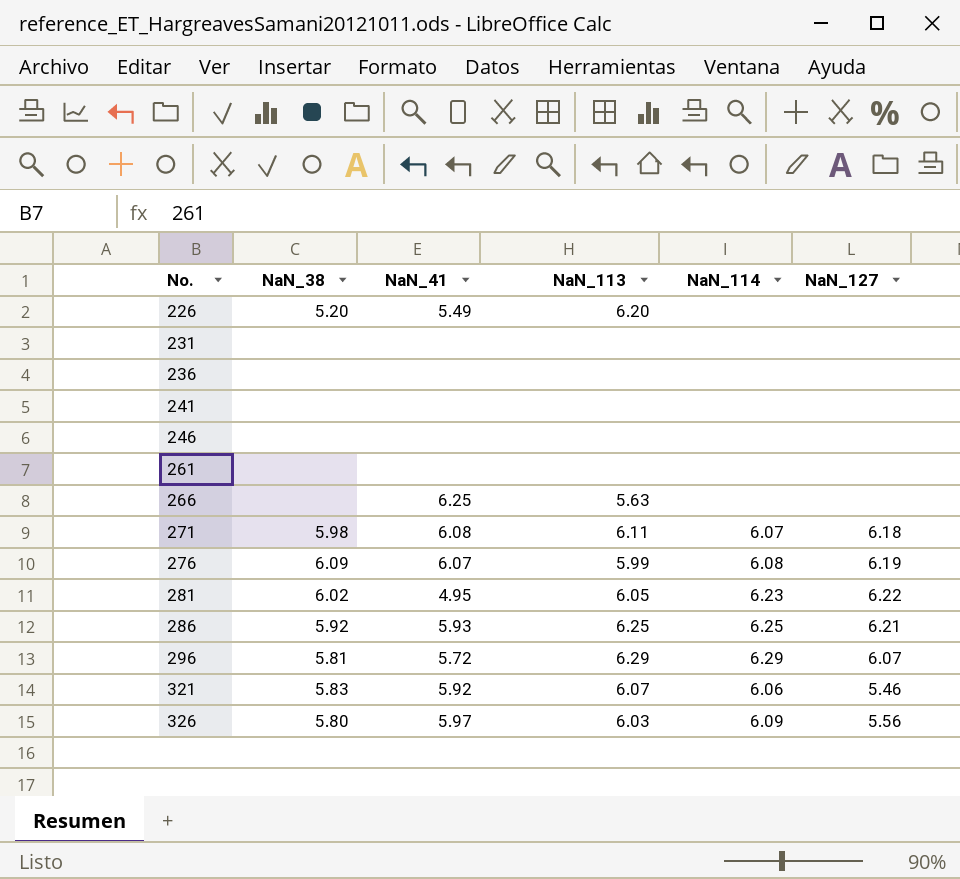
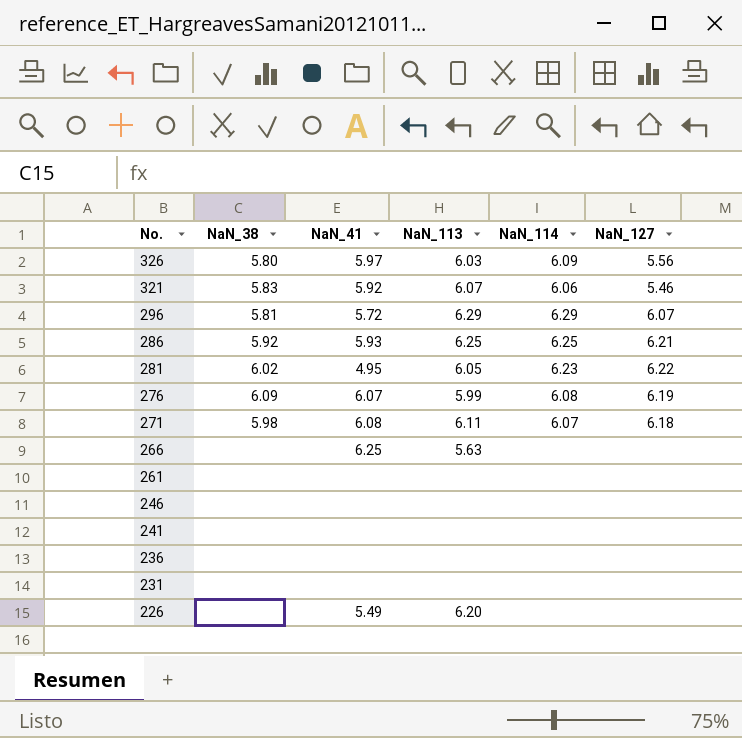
row order: No. ascending -> No. descending
226 | NaN_38: 5.20 -> none

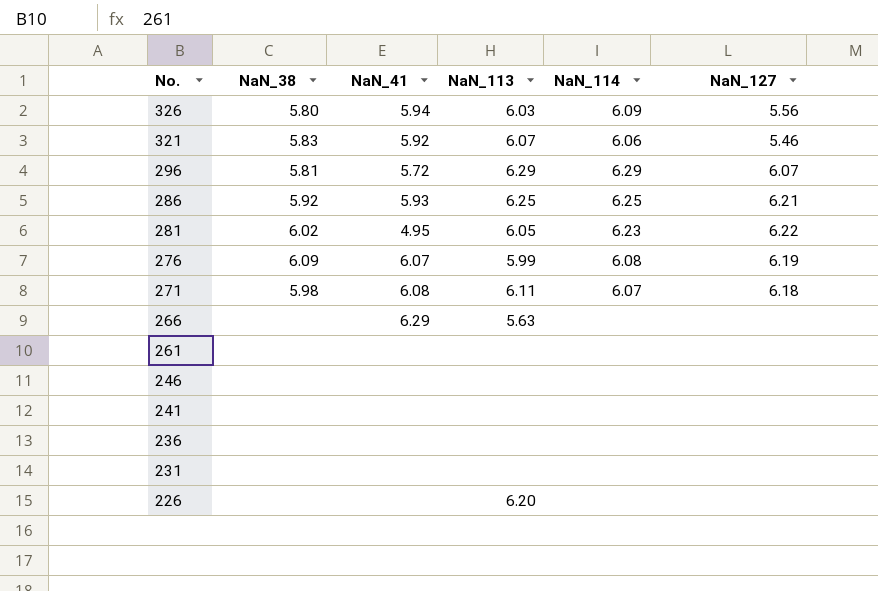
326 | NaN_41: 5.97 -> 5.94
266 | NaN_41: 6.25 -> 6.29
226 | NaN_41: 5.49 -> none

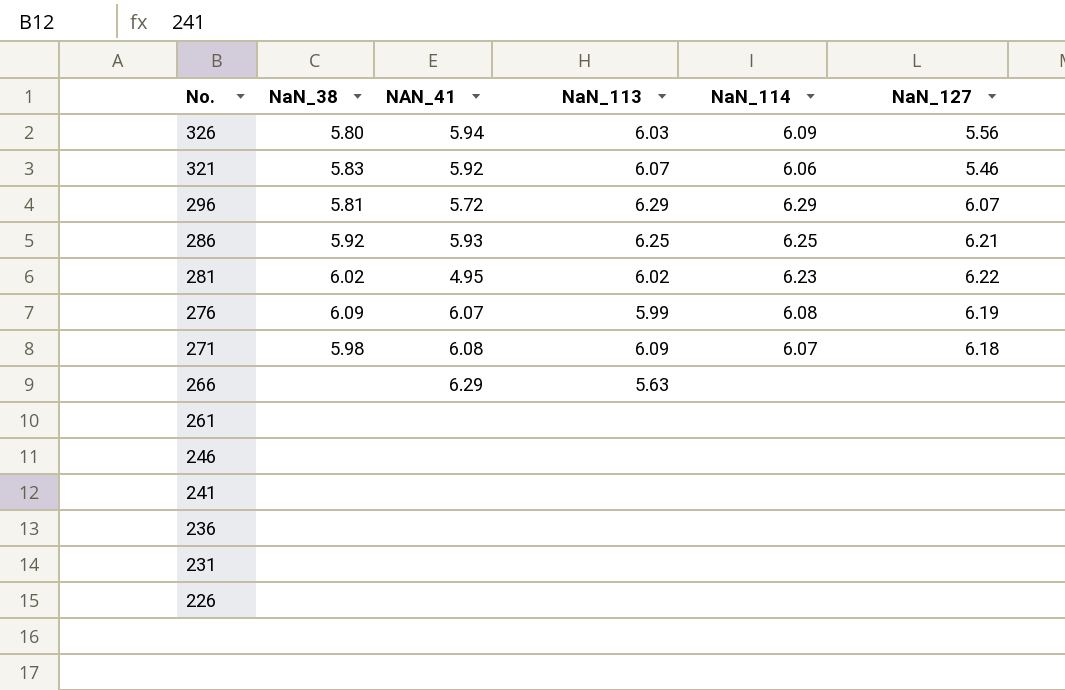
column name: NaN_41 -> NAN_41
281 | NaN_113: 6.05 -> 6.02
271 | NaN_113: 6.11 -> 6.09
226 | NaN_113: 6.20 -> none

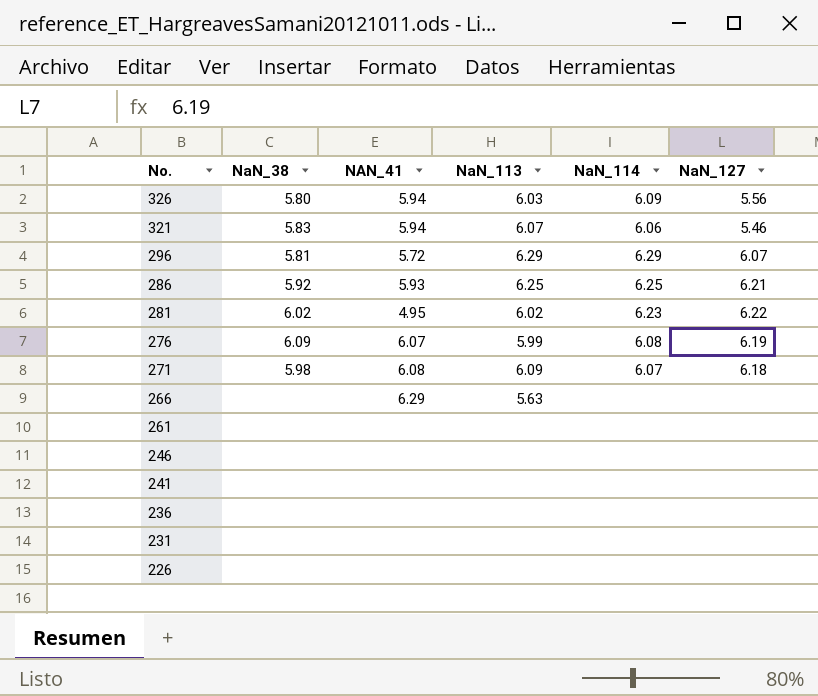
321 | NAN_41: 5.92 -> 5.94

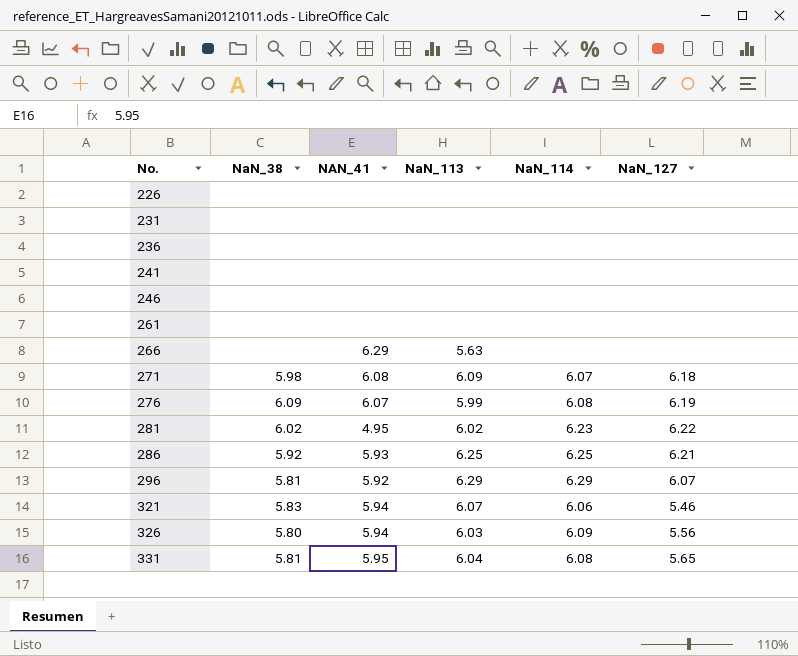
row order: No. descending -> No. ascending
296 | NAN_41: 5.72 -> 5.92
row 331: none -> 5.81 | 5.95 | 6.04 | 6.08 | 5.65

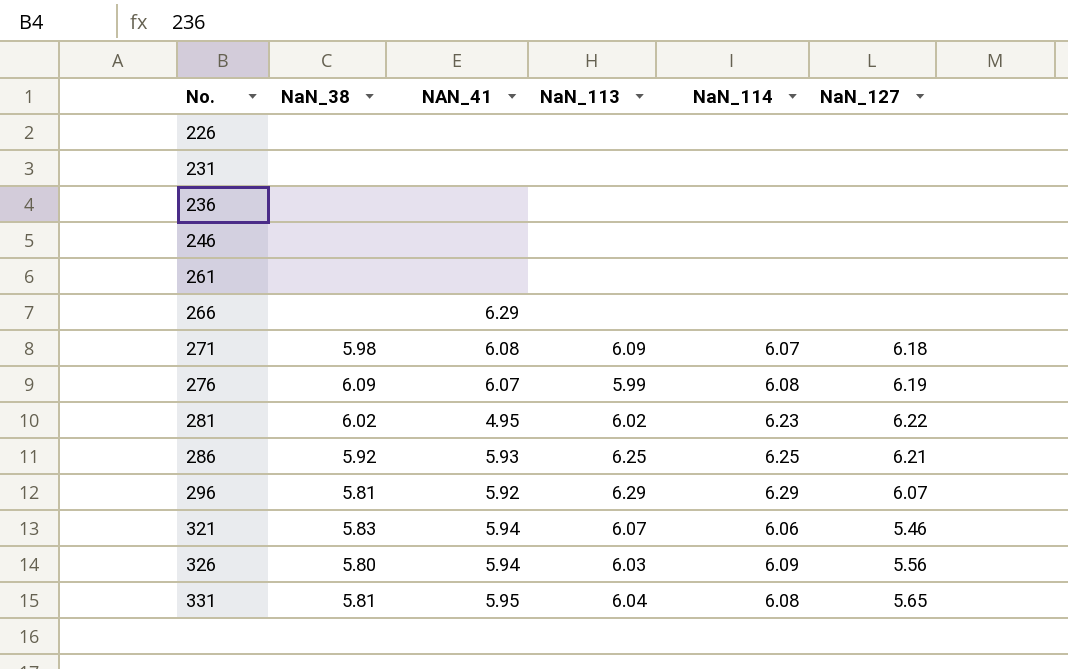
row 241: none | none | none | none | none -> none
266 | NaN_113: 5.63 -> none

